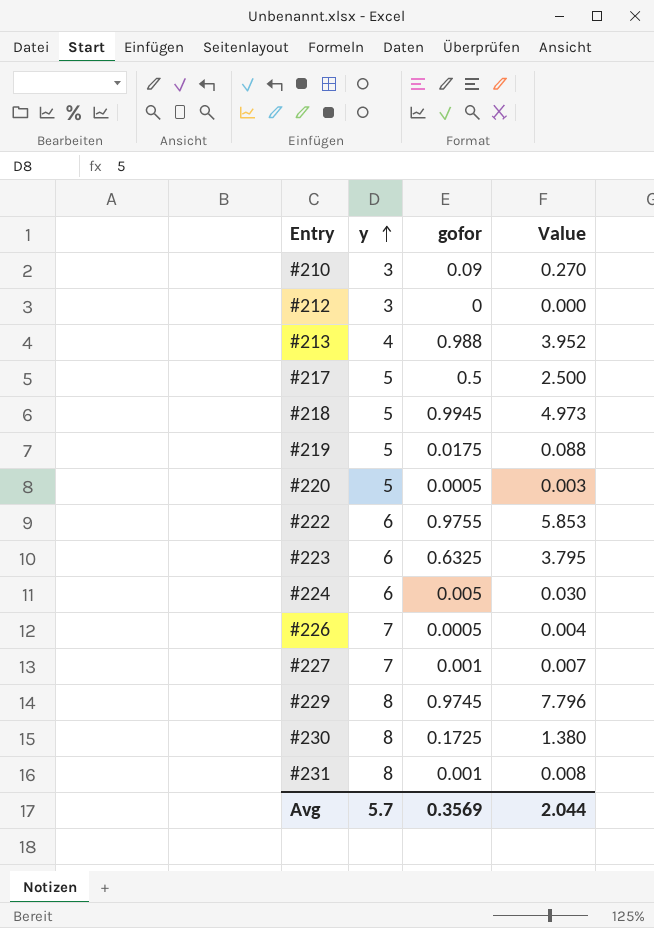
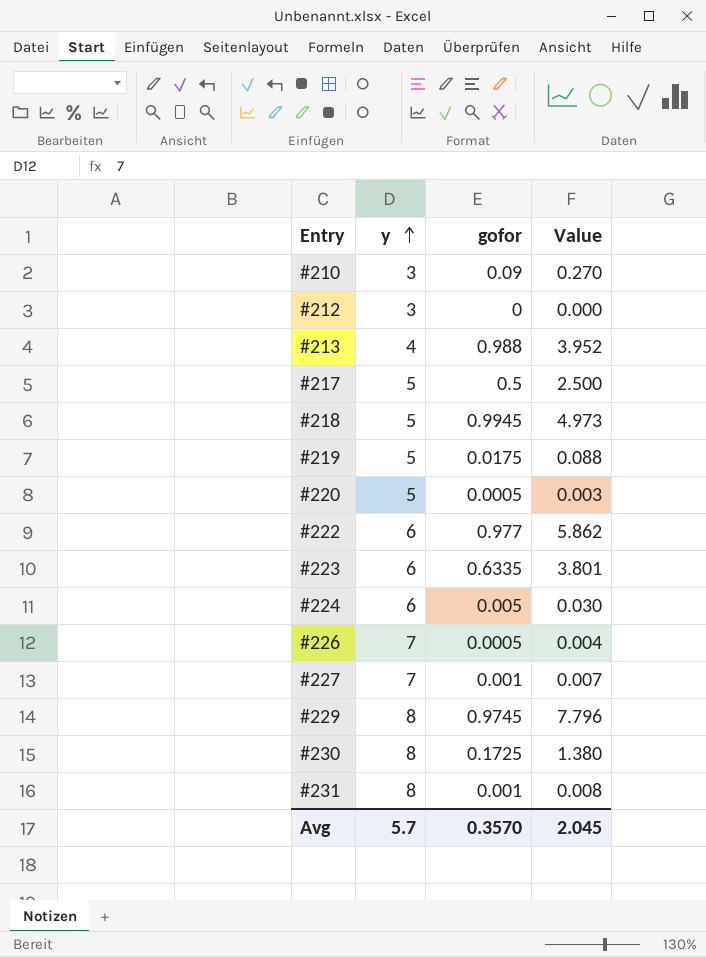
#222 | gofor: 0.9755 -> 0.977
#222 | Value: 5.853 -> 5.862
#223 | gofor: 0.6325 -> 0.6335
#223 | Value: 3.795 -> 3.801
Avg | gofor: 0.3569 -> 0.3570
Avg | Value: 2.044 -> 2.045

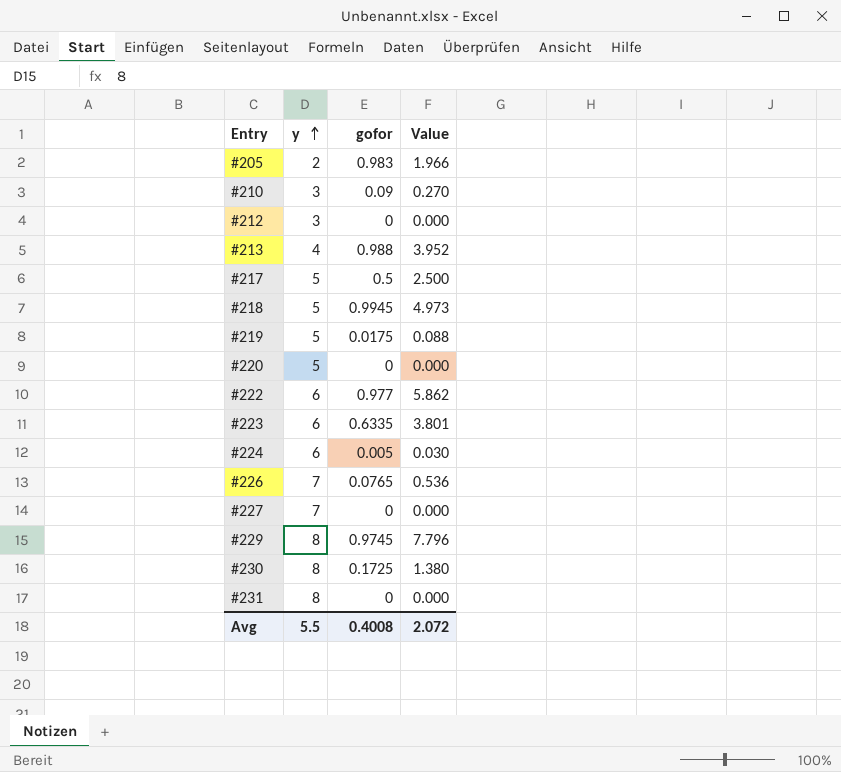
row #205: none -> 2 | 0.983 | 1.966
#220 | gofor: 0.0005 -> 0
#220 | Value: 0.003 -> 0.000
#226 | gofor: 0.0005 -> 0.0765
#226 | Value: 0.004 -> 0.536
#227 | gofor: 0.001 -> 0
#227 | Value: 0.007 -> 0.000
#231 | gofor: 0.001 -> 0
#231 | Value: 0.008 -> 0.000
Avg | y: 5.7 -> 5.5
Avg | gofor: 0.3570 -> 0.4008
Avg | Value: 2.045 -> 2.072

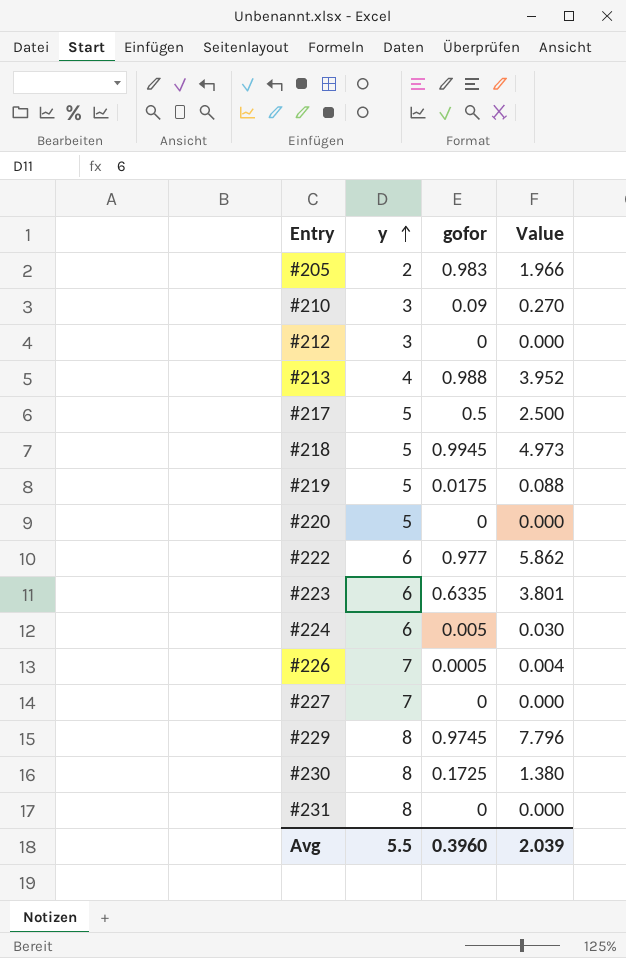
#226 | gofor: 0.0765 -> 0.0005
#226 | Value: 0.536 -> 0.004
Avg | gofor: 0.4008 -> 0.3960
Avg | Value: 2.072 -> 2.039

